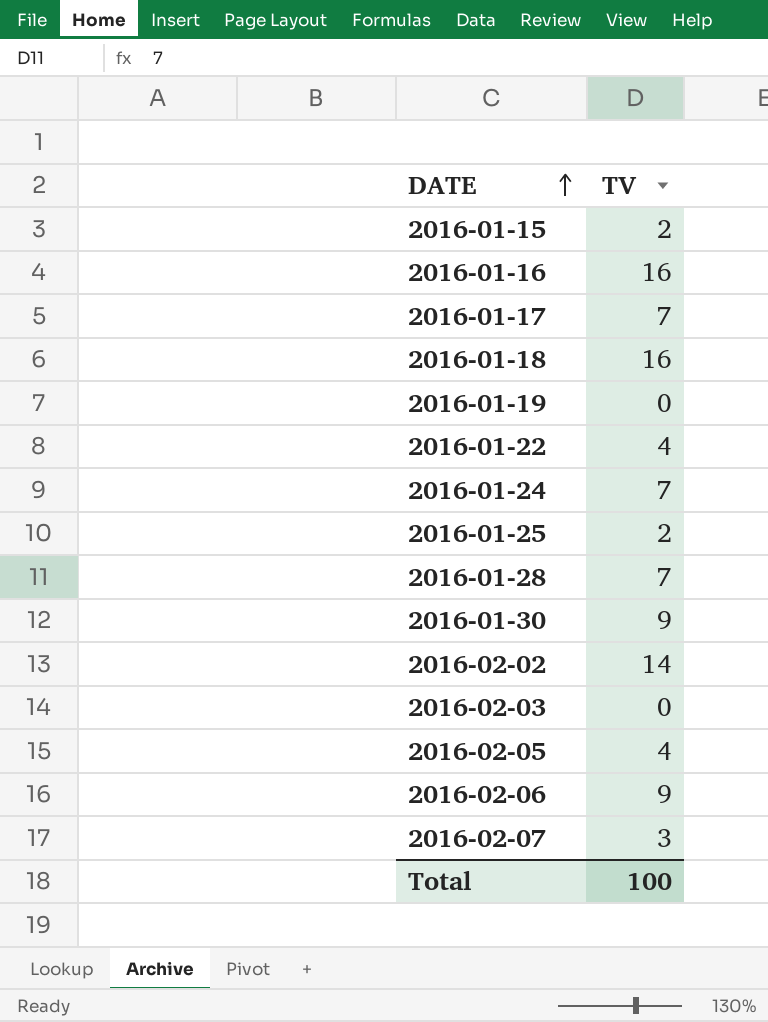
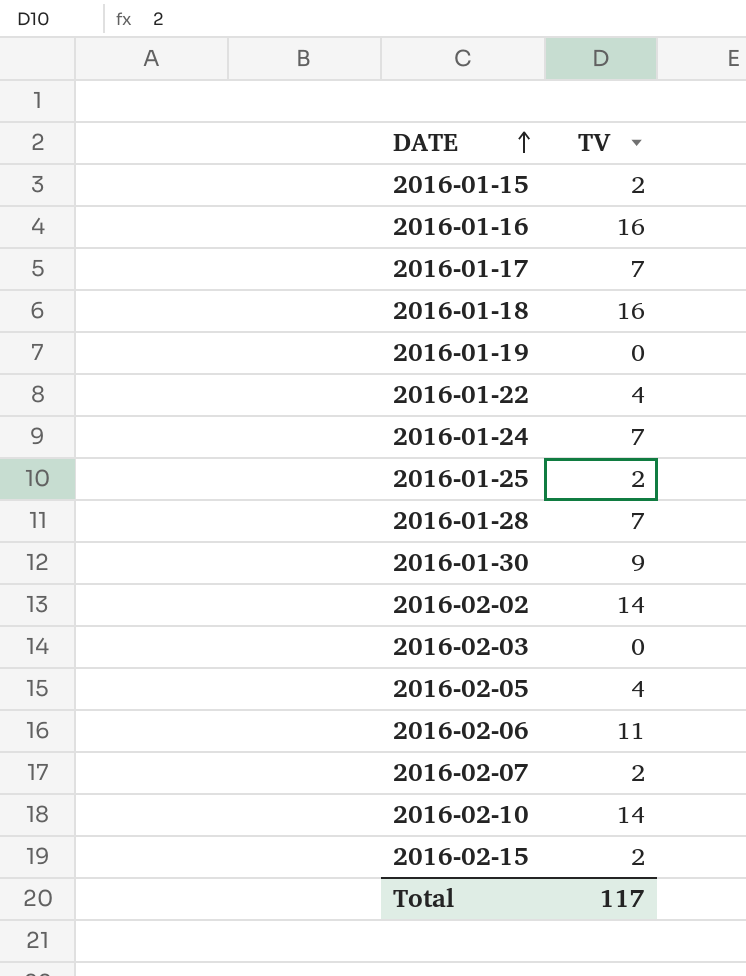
2016-02-06 | TV: 9 -> 11
2016-02-07 | TV: 3 -> 2
row 2016-02-10: none -> 14
row 2016-02-15: none -> 2
Total | TV: 100 -> 117

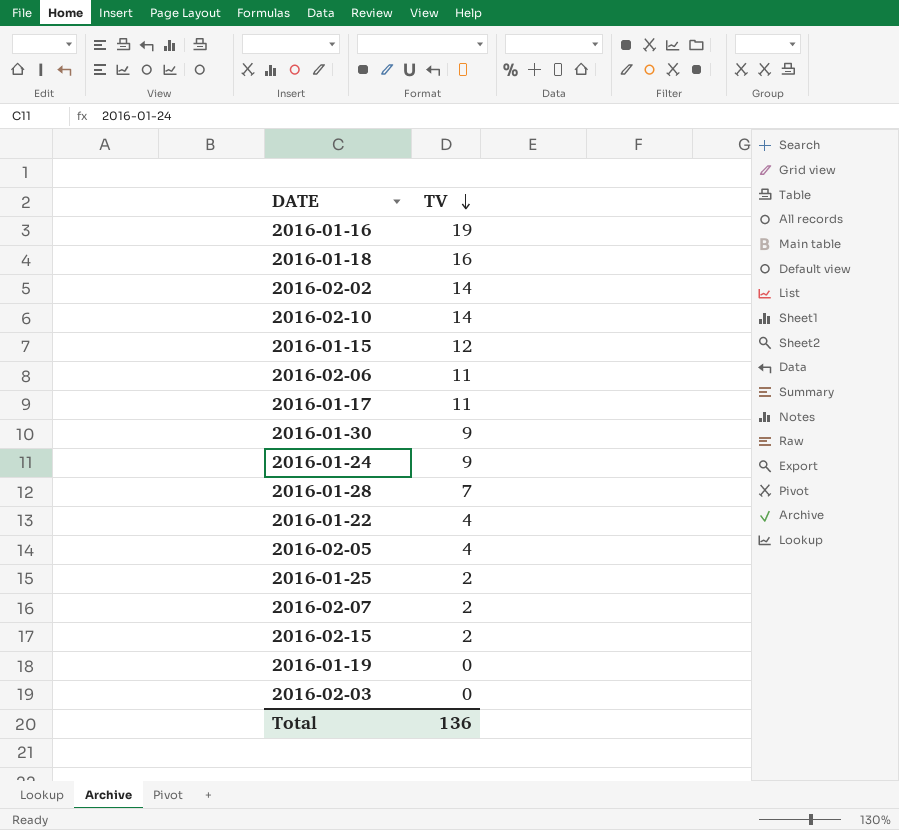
row order: DATE ascending -> TV descending
2016-01-16 | TV: 16 -> 19
2016-01-15 | TV: 2 -> 12
2016-01-17 | TV: 7 -> 11
2016-01-24 | TV: 7 -> 9
Total | TV: 117 -> 136

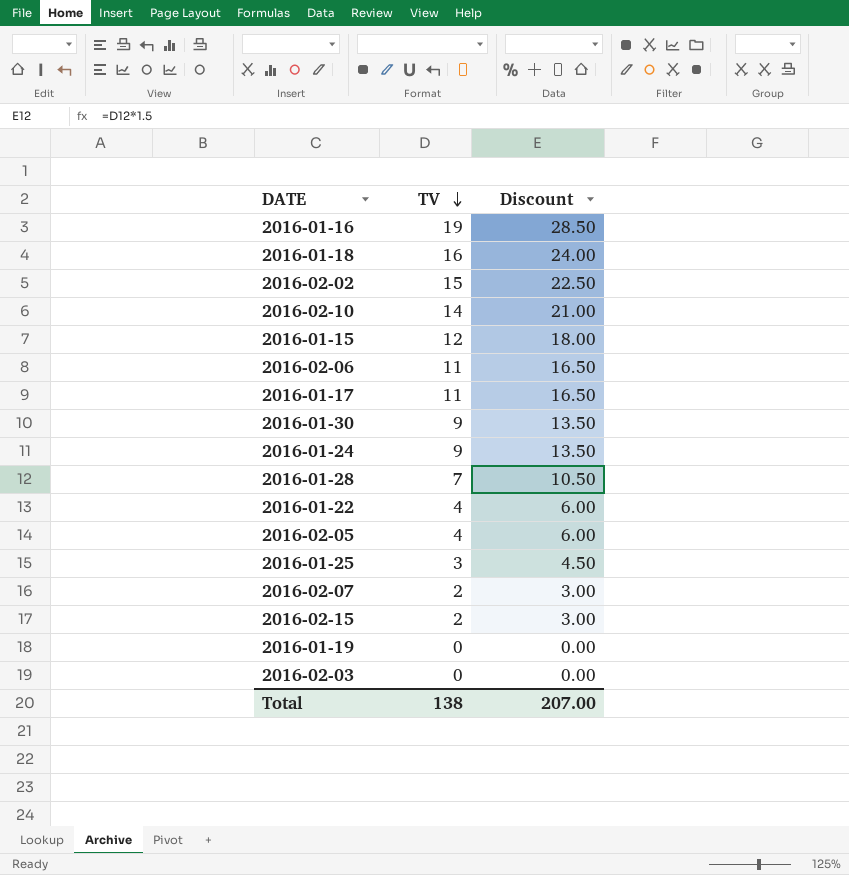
column Discount | formula: none -> [TV] * 1.5
2016-02-02 | TV: 14 -> 15
2016-01-25 | TV: 2 -> 3
Total | TV: 136 -> 138

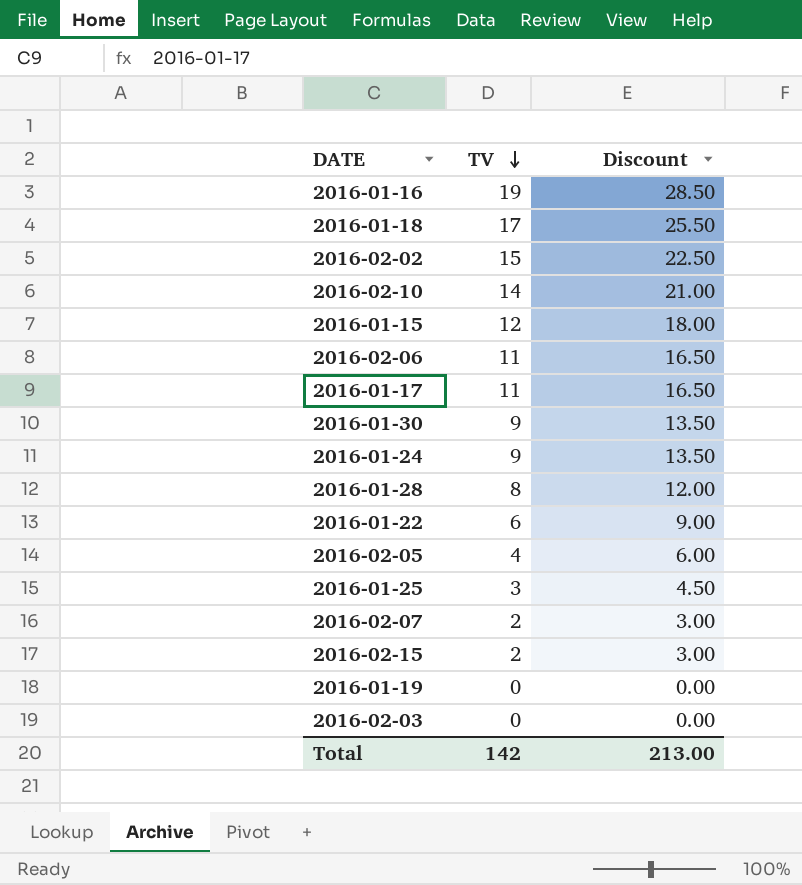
2016-01-18 | TV: 16 -> 17
2016-01-18 | Discount: 24.00 -> 25.50
2016-01-28 | TV: 7 -> 8
2016-01-28 | Discount: 10.50 -> 12.00
2016-01-22 | TV: 4 -> 6
2016-01-22 | Discount: 6.00 -> 9.00
Total | TV: 138 -> 142
Total | Discount: 207.00 -> 213.00

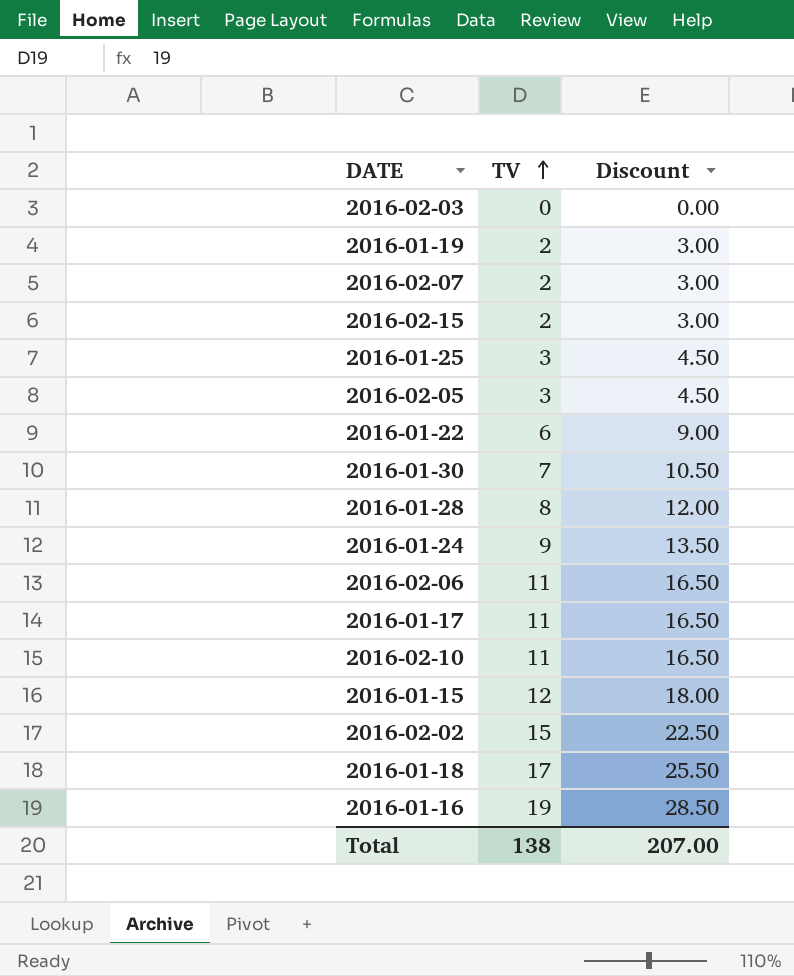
row order: TV descending -> TV ascending
2016-01-19 | TV: 0 -> 2
2016-01-19 | Discount: 0.00 -> 3.00
2016-02-05 | TV: 4 -> 3
2016-02-05 | Discount: 6.00 -> 4.50
2016-01-30 | TV: 9 -> 7
2016-01-30 | Discount: 13.50 -> 10.50
2016-02-10 | TV: 14 -> 11
2016-02-10 | Discount: 21.00 -> 16.50
Total | TV: 142 -> 138
Total | Discount: 213.00 -> 207.00

